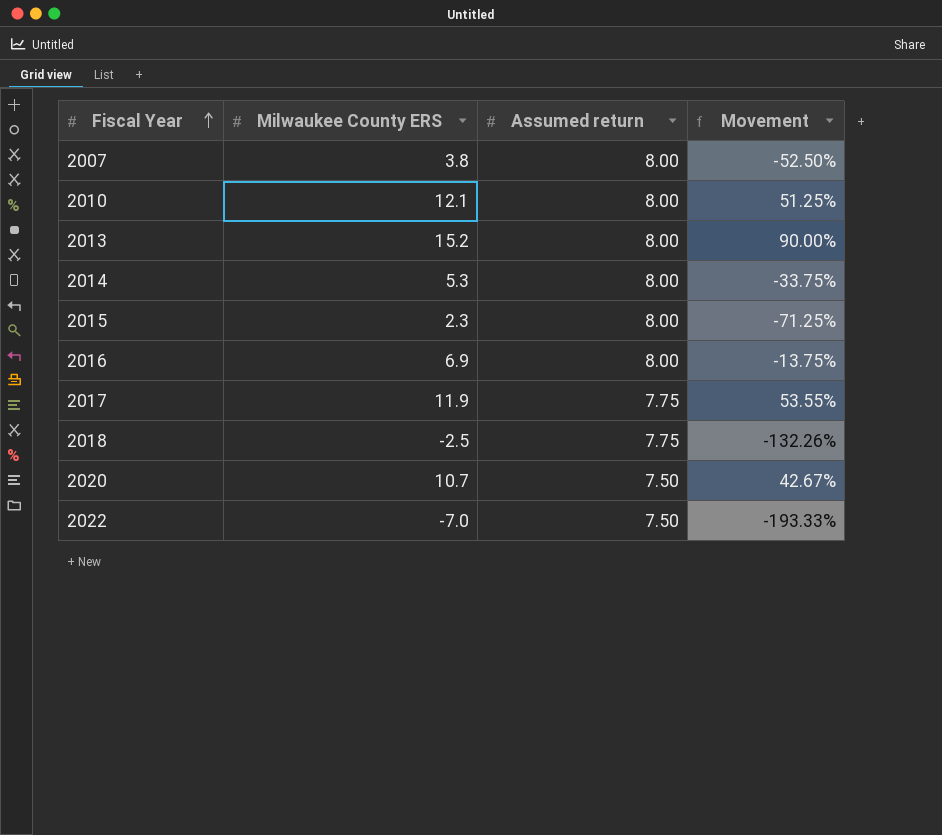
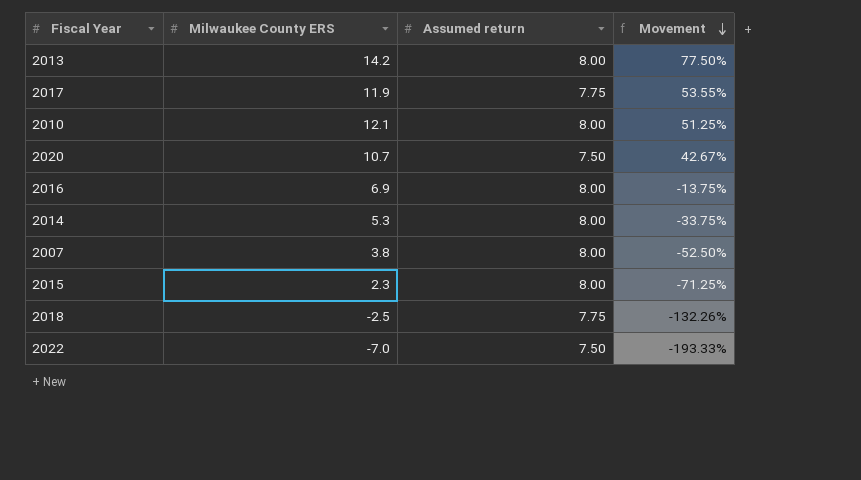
row order: Fiscal Year ascending -> Movement descending
2013 | Milwaukee County ERS: 15.2 -> 14.2
2013 | Movement: 90.00% -> 77.50%

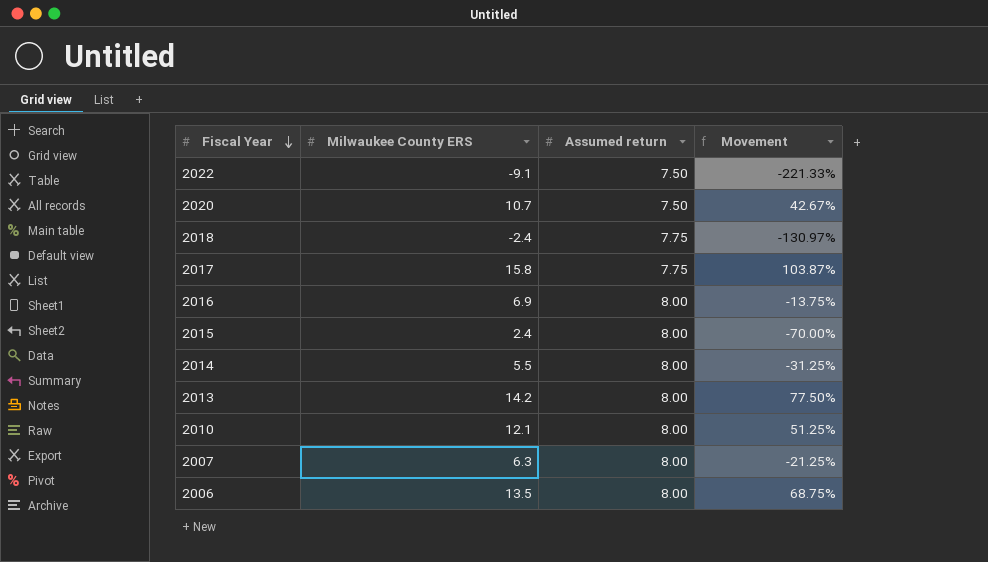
row order: Movement descending -> Fiscal Year descending
2022 | Milwaukee County ERS: -7.0 -> -9.1
2022 | Movement: -193.33% -> -221.33%
2018 | Milwaukee County ERS: -2.5 -> -2.4
2018 | Movement: -132.26% -> -130.97%
2017 | Milwaukee County ERS: 11.9 -> 15.8
2017 | Movement: 53.55% -> 103.87%
2015 | Milwaukee County ERS: 2.3 -> 2.4
2015 | Movement: -71.25% -> -70.00%
2014 | Milwaukee County ERS: 5.3 -> 5.5
2014 | Movement: -33.75% -> -31.25%
2007 | Milwaukee County ERS: 3.8 -> 6.3
2007 | Movement: -52.50% -> -21.25%
row 2006: none -> 13.5 | 8.00 | 68.75%

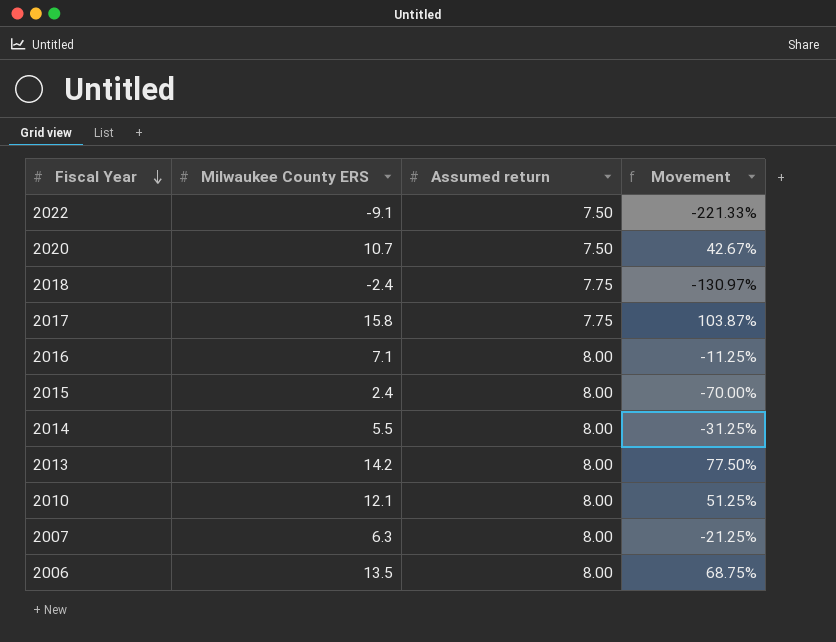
2016 | Milwaukee County ERS: 6.9 -> 7.1
2016 | Movement: -13.75% -> -11.25%

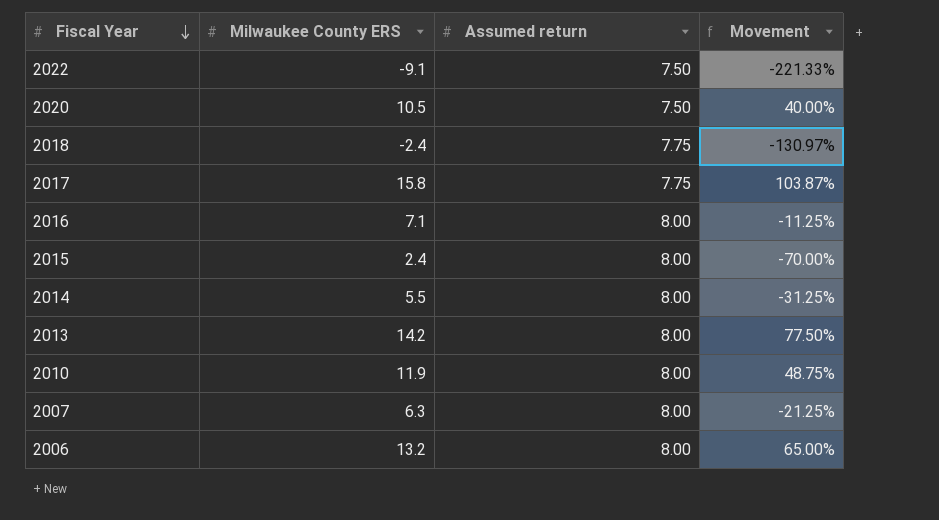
2020 | Milwaukee County ERS: 10.7 -> 10.5
2020 | Movement: 42.67% -> 40.00%
2010 | Milwaukee County ERS: 12.1 -> 11.9
2010 | Movement: 51.25% -> 48.75%
2006 | Milwaukee County ERS: 13.5 -> 13.2
2006 | Movement: 68.75% -> 65.00%

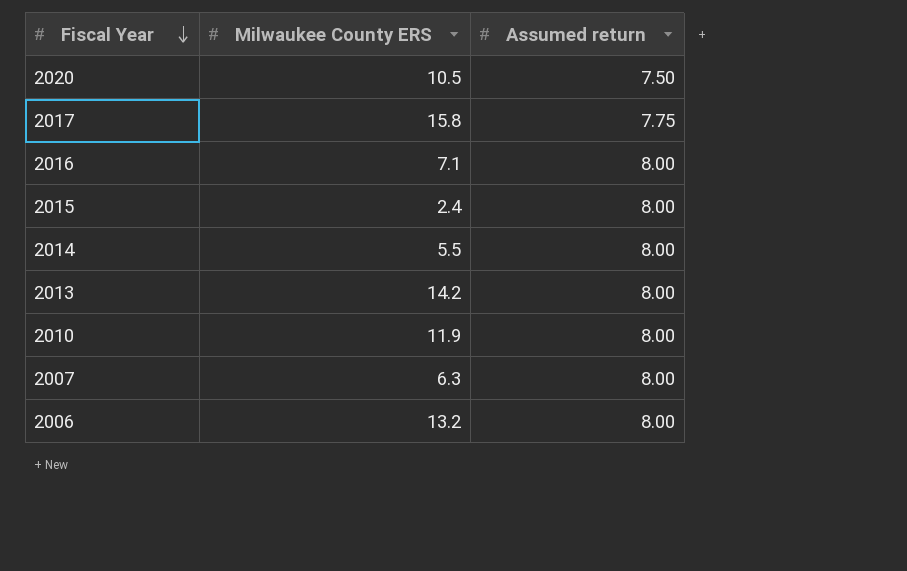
column Movement | formula: ([Milwaukee County ERS] - [Assumed return]) / [Assumed return] -> none
row 2022: -9.1 | 7.50 | -221.33% -> none
row 2018: -2.4 | 7.75 | -130.97% -> none

